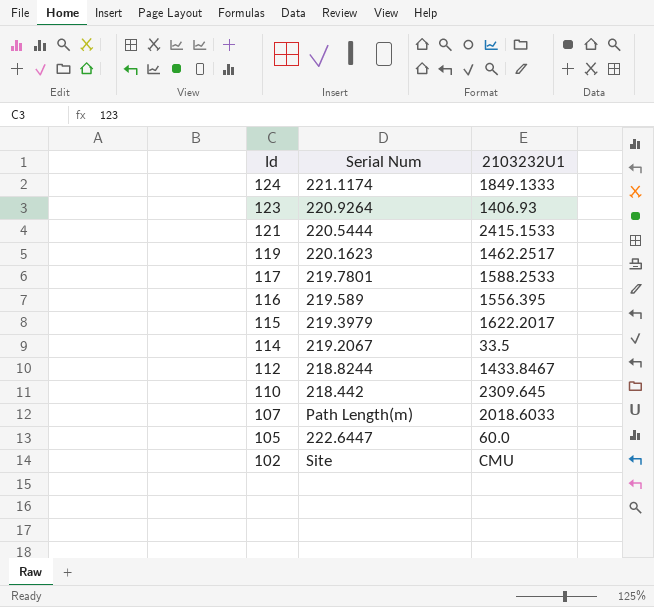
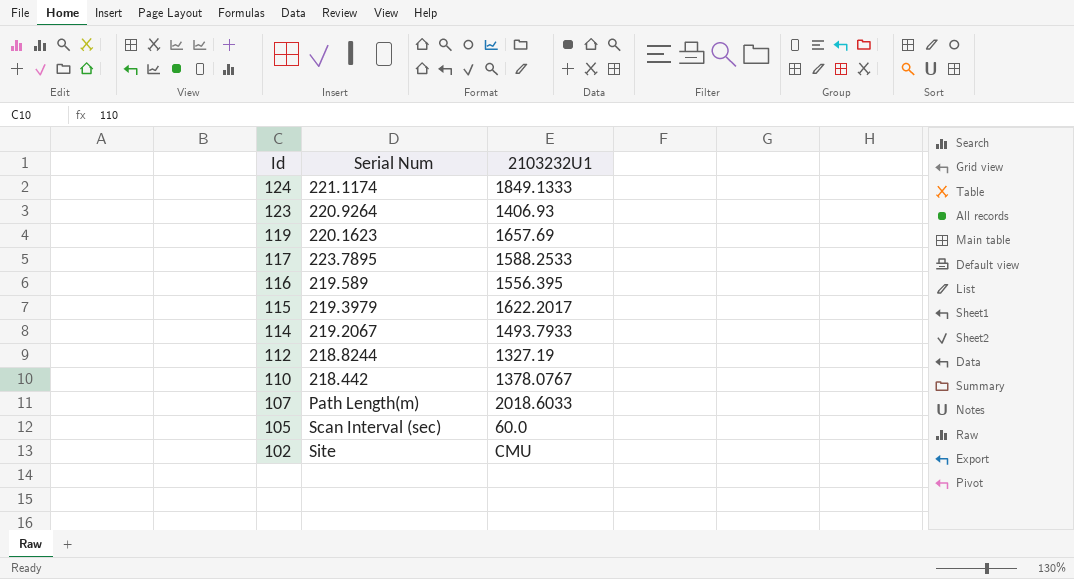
row 121: 220.5444 | 2415.1533 -> none
119 | 2103232U1: 1462.2517 -> 1657.69
117 | Serial Num: 219.7801 -> 223.7895
114 | 2103232U1: 33.5 -> 1493.7933
112 | 2103232U1: 1433.8467 -> 1327.19
110 | 2103232U1: 2309.645 -> 1378.0767
105 | Serial Num: 222.6447 -> Scan Interval (sec)

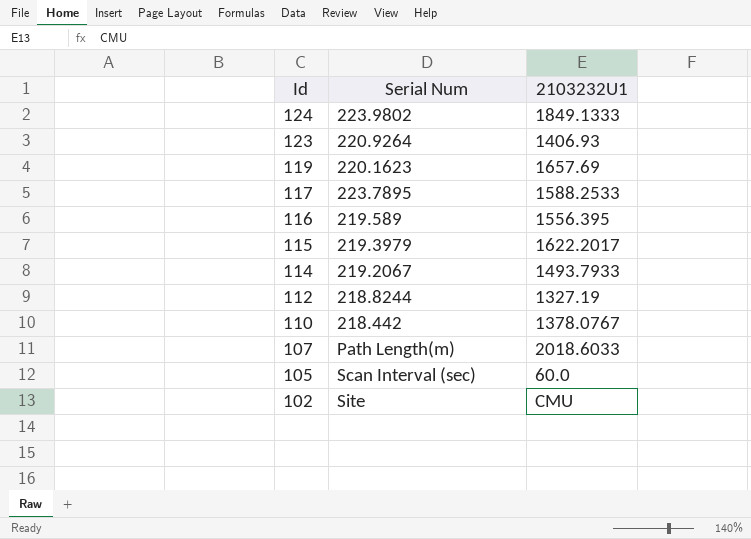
124 | Serial Num: 221.1174 -> 223.9802

